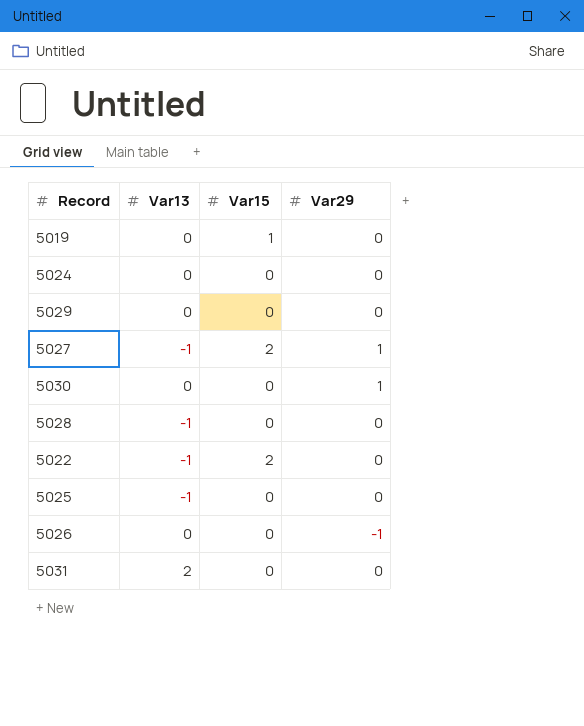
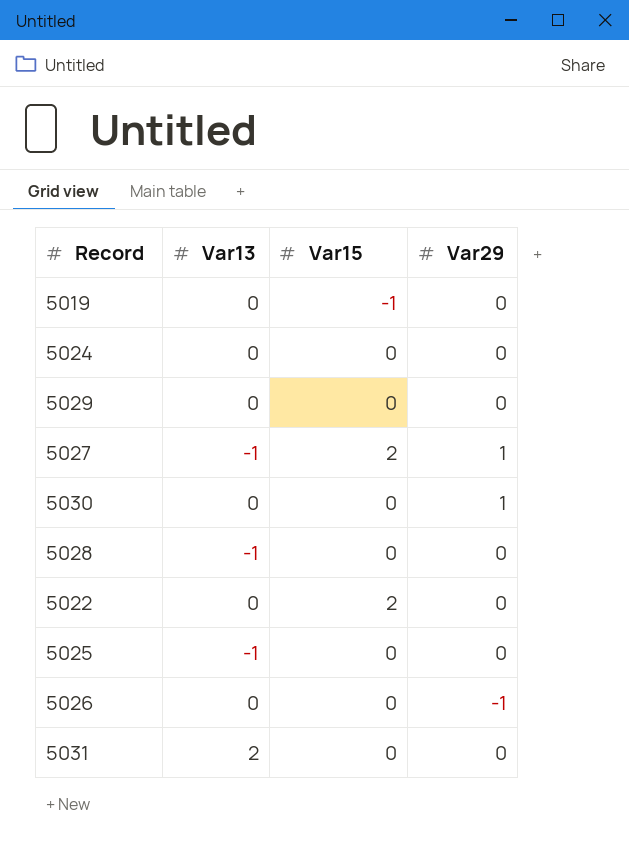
5019 | Var15: 1 -> -1
5022 | Var13: -1 -> 0

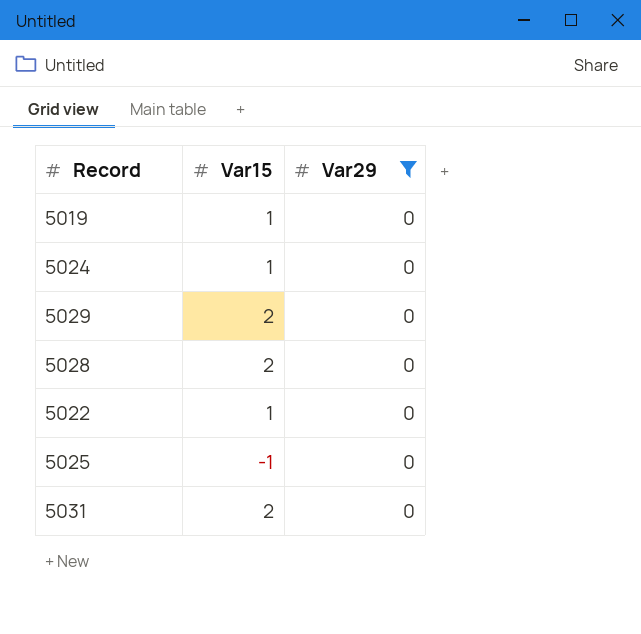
filter: none -> Var29 = 0
column Var13 | position: 2 -> none
5019 | Var15: -1 -> 1
5024 | Var15: 0 -> 1
5029 | Var15: 0 -> 2
5028 | Var15: 0 -> 2
5022 | Var15: 2 -> 1
5025 | Var15: 0 -> -1
5031 | Var15: 0 -> 2

